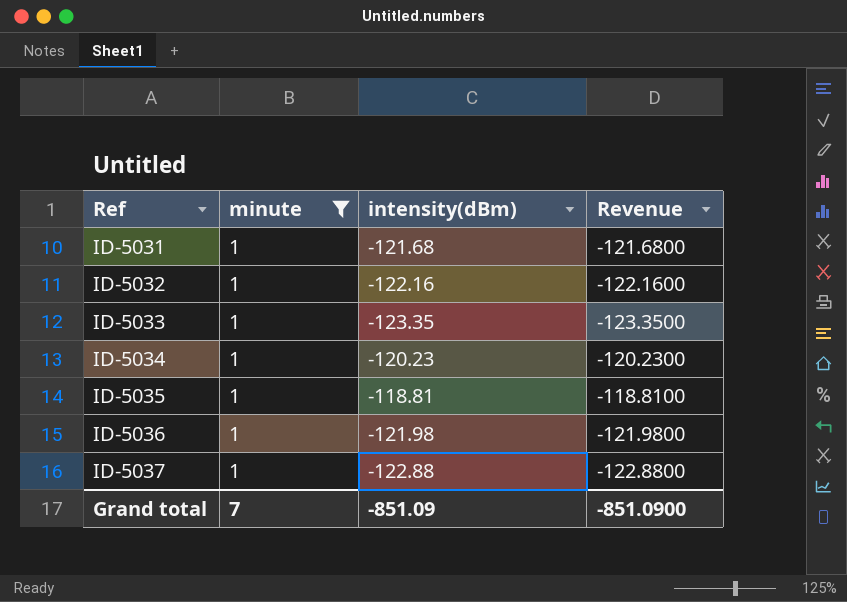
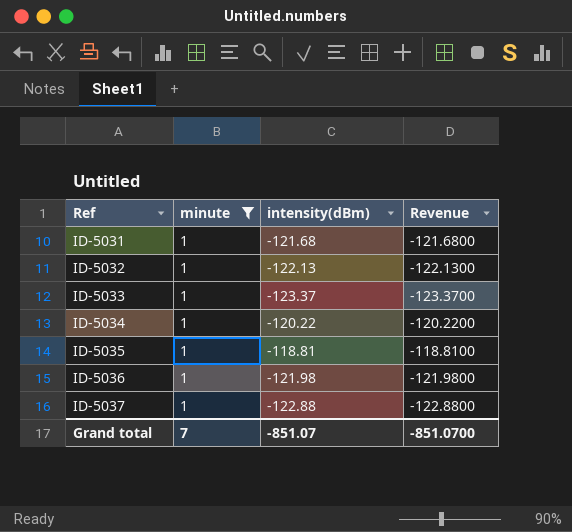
ID-5032 | intensity(dBm): -122.16 -> -122.13
ID-5032 | Revenue: -122.1600 -> -122.1300
ID-5033 | intensity(dBm): -123.35 -> -123.37
ID-5033 | Revenue: -123.3500 -> -123.3700
ID-5034 | intensity(dBm): -120.23 -> -120.22
ID-5034 | Revenue: -120.2300 -> -120.2200
Grand total | intensity(dBm): -851.09 -> -851.07
Grand total | Revenue: -851.0900 -> -851.0700

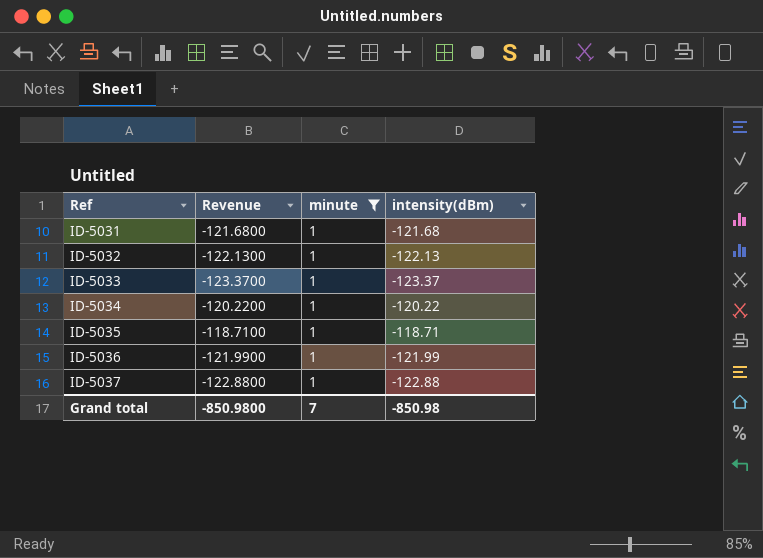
column Revenue | position: 4 -> 2
ID-5035 | Revenue: -118.8100 -> -118.7100
ID-5035 | intensity(dBm): -118.81 -> -118.71
ID-5036 | Revenue: -121.9800 -> -121.9900
ID-5036 | intensity(dBm): -121.98 -> -121.99
Grand total | Revenue: -851.0700 -> -850.9800
Grand total | intensity(dBm): -851.07 -> -850.98

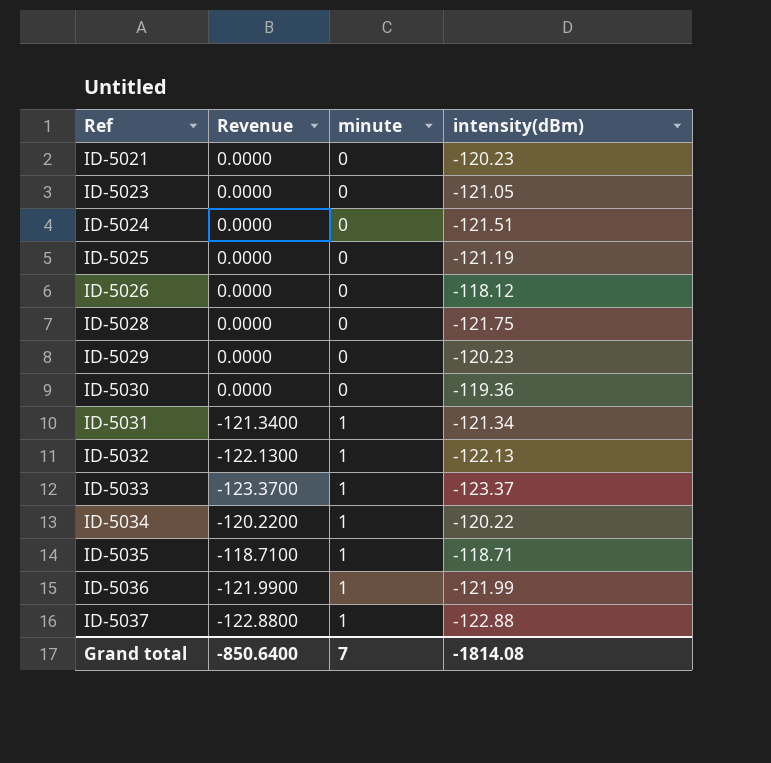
filter: minute = 1 -> none
ID-5031 | Revenue: -121.6800 -> -121.3400
ID-5031 | intensity(dBm): -121.68 -> -121.34
Grand total | Revenue: -850.9800 -> -850.6400
Grand total | intensity(dBm): -850.98 -> -1814.08

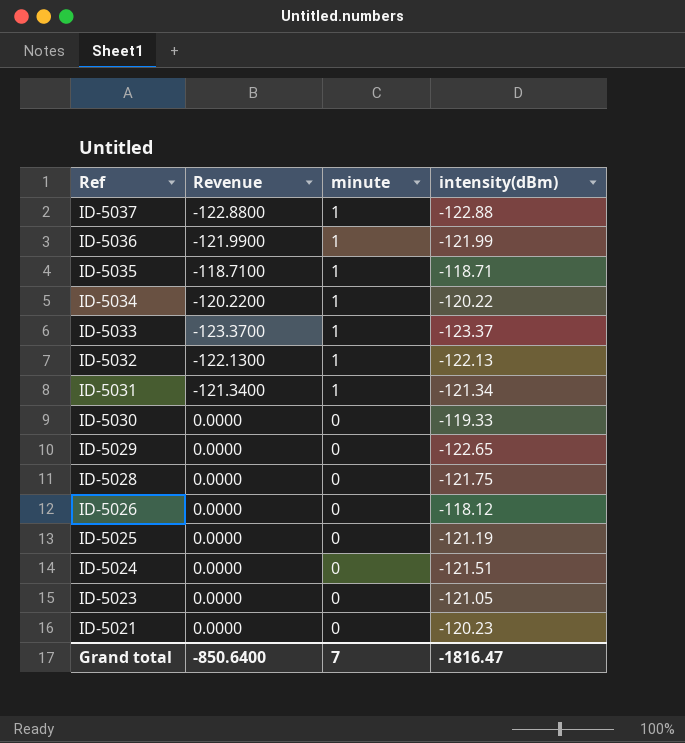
row order: Ref ascending -> Ref descending
ID-5030 | intensity(dBm): -119.36 -> -119.33
ID-5029 | intensity(dBm): -120.23 -> -122.65
Grand total | intensity(dBm): -1814.08 -> -1816.47

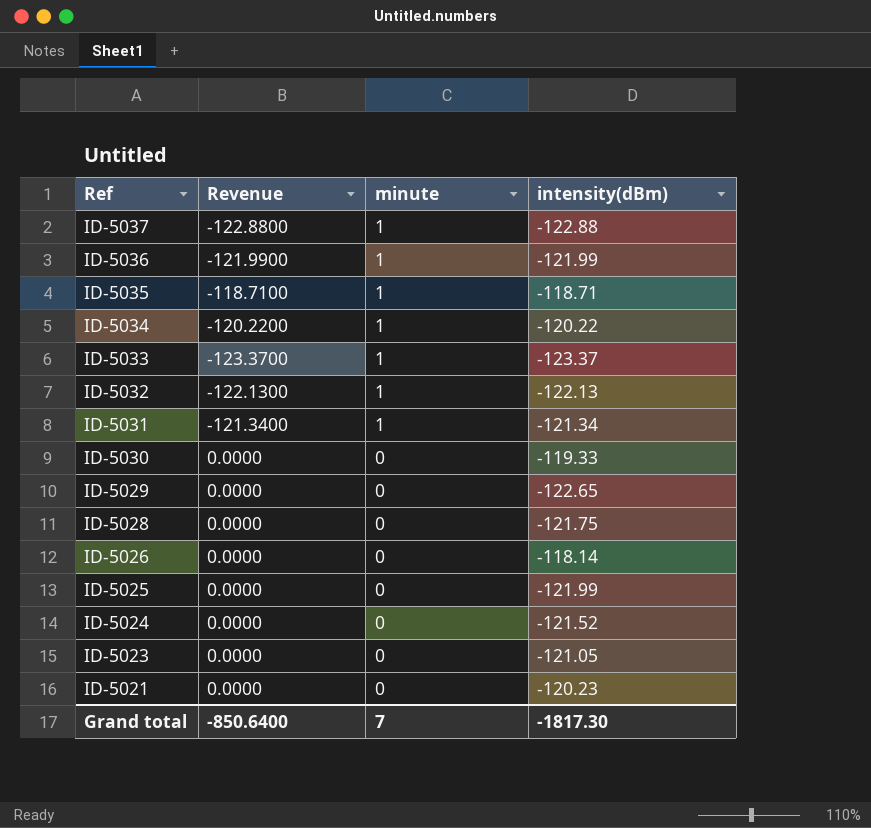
ID-5026 | intensity(dBm): -118.12 -> -118.14
ID-5025 | intensity(dBm): -121.19 -> -121.99
ID-5024 | intensity(dBm): -121.51 -> -121.52
Grand total | intensity(dBm): -1816.47 -> -1817.30

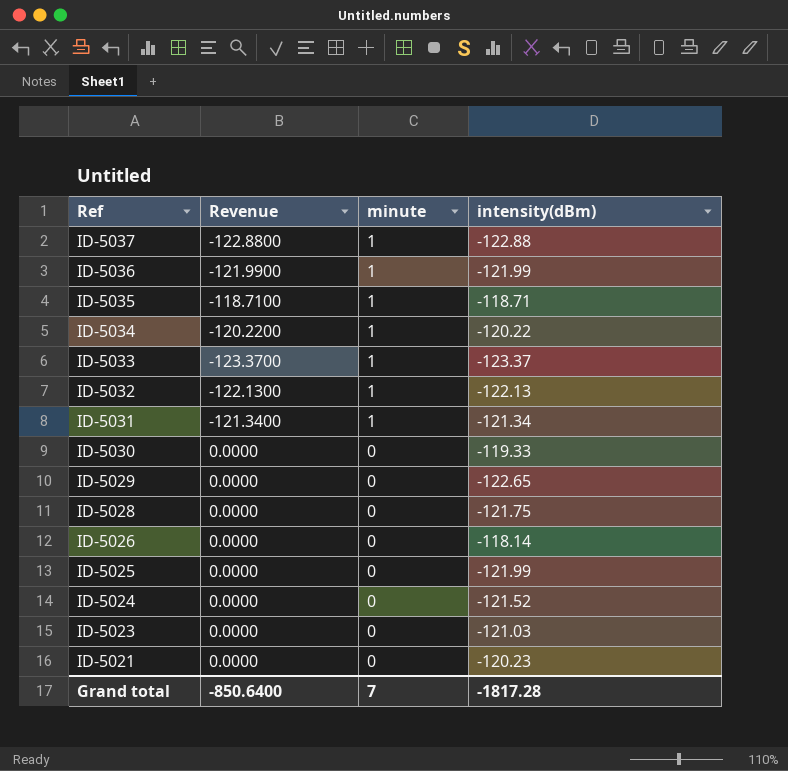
ID-5023 | intensity(dBm): -121.05 -> -121.03
Grand total | intensity(dBm): -1817.30 -> -1817.28

